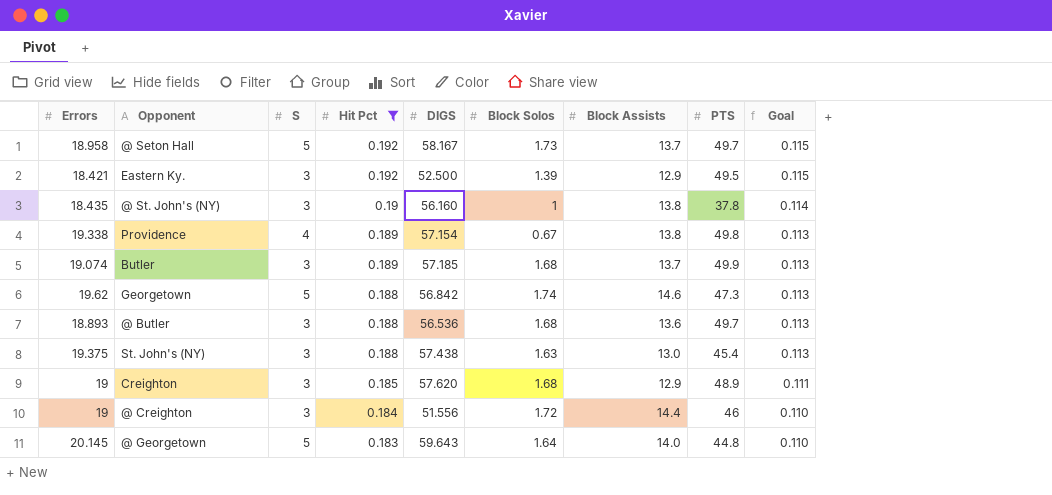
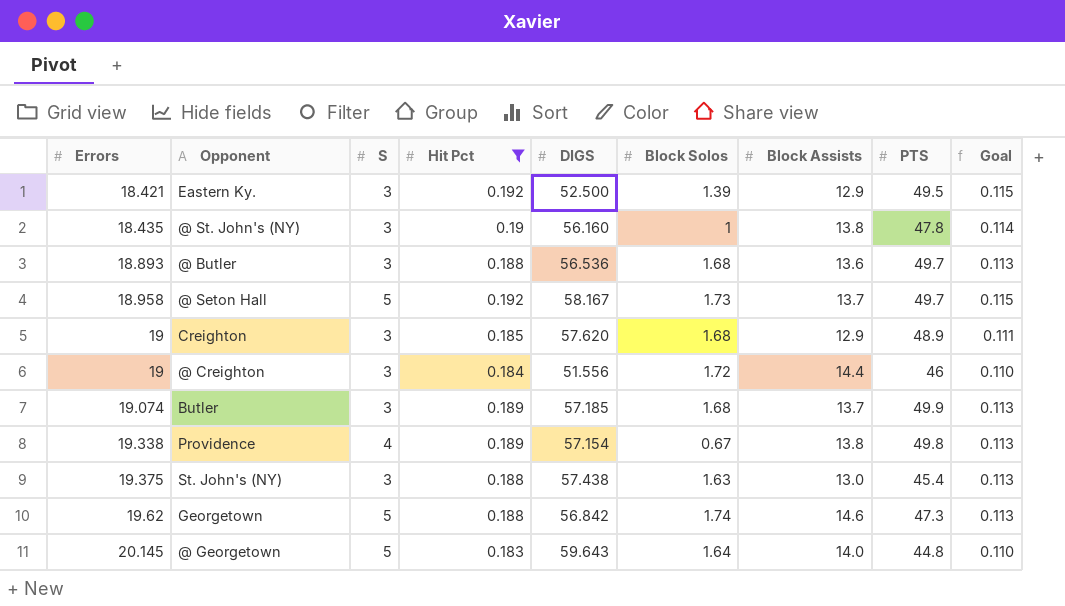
row order: Hit Pct descending -> Errors ascending
@ St. John's (NY) | PTS: 37.8 -> 47.8

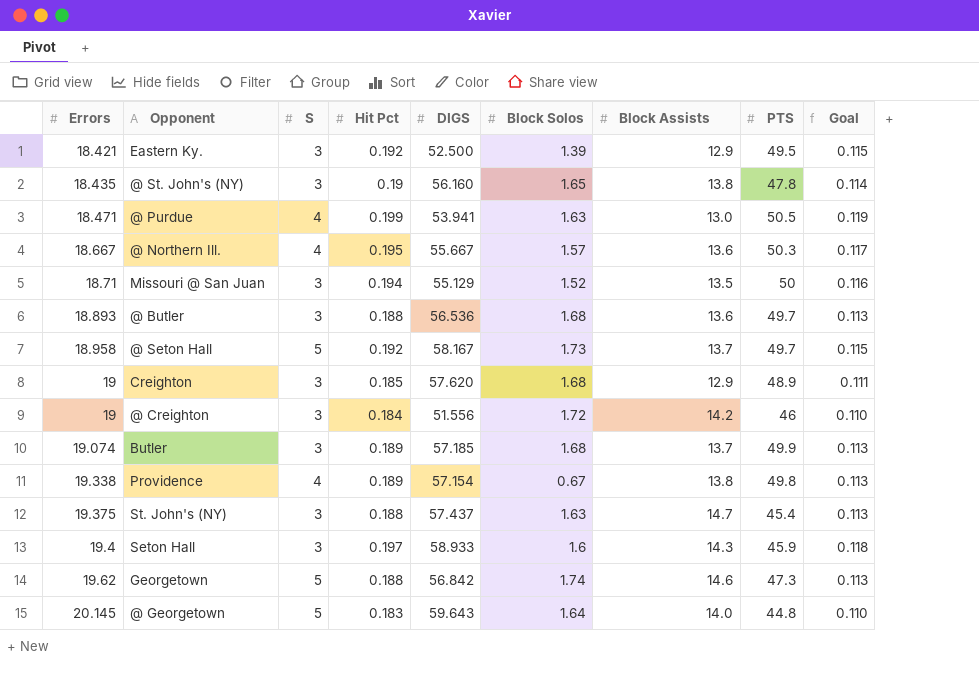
filter: Hit Pct <= 0.192 -> none
@ St. John's (NY) | Block Solos: 1 -> 1.65
@ Creighton | Block Assists: 14.4 -> 14.2
St. John's (NY) | DIGS: 57.438 -> 57.437
St. John's (NY) | Block Assists: 13.0 -> 14.7

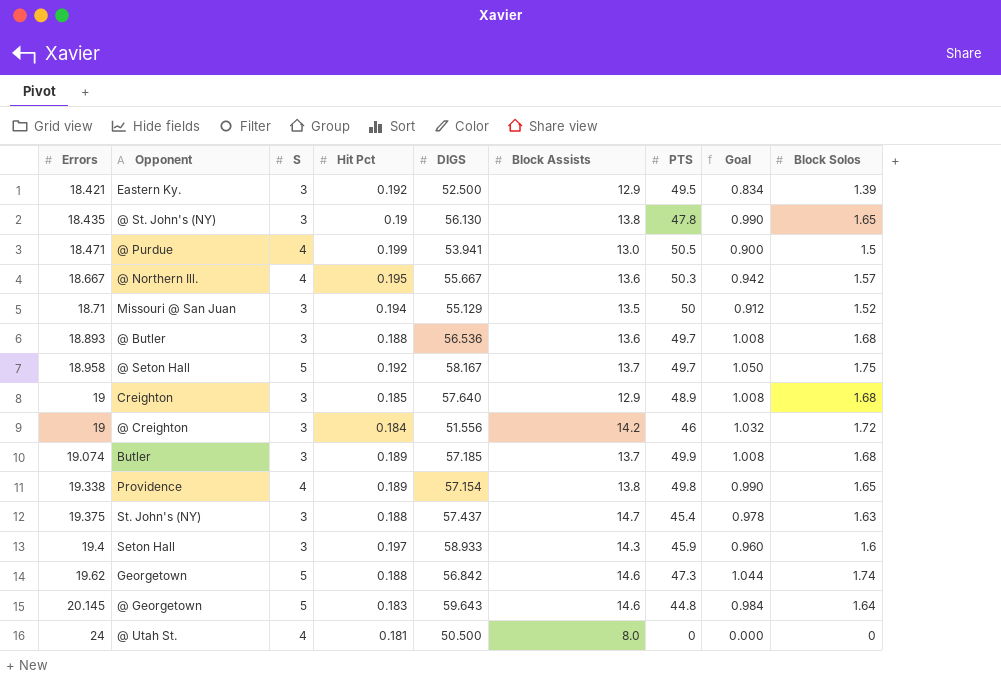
column Goal | formula: [Hit Pct] * 0.6 -> [Block Solos] * 0.6
column Block Solos | position: 6 -> 9
@ St. John's (NY) | DIGS: 56.160 -> 56.130
@ Purdue | Block Solos: 1.63 -> 1.5
@ Seton Hall | Block Solos: 1.73 -> 1.75
Creighton | DIGS: 57.620 -> 57.640
Providence | Block Solos: 0.67 -> 1.65
@ Georgetown | Block Assists: 14.0 -> 14.6
row @ Utah St.: none -> 24 | 4 | 0.181 | 50.500 | 8.0 | 0 | 0.000 | 0

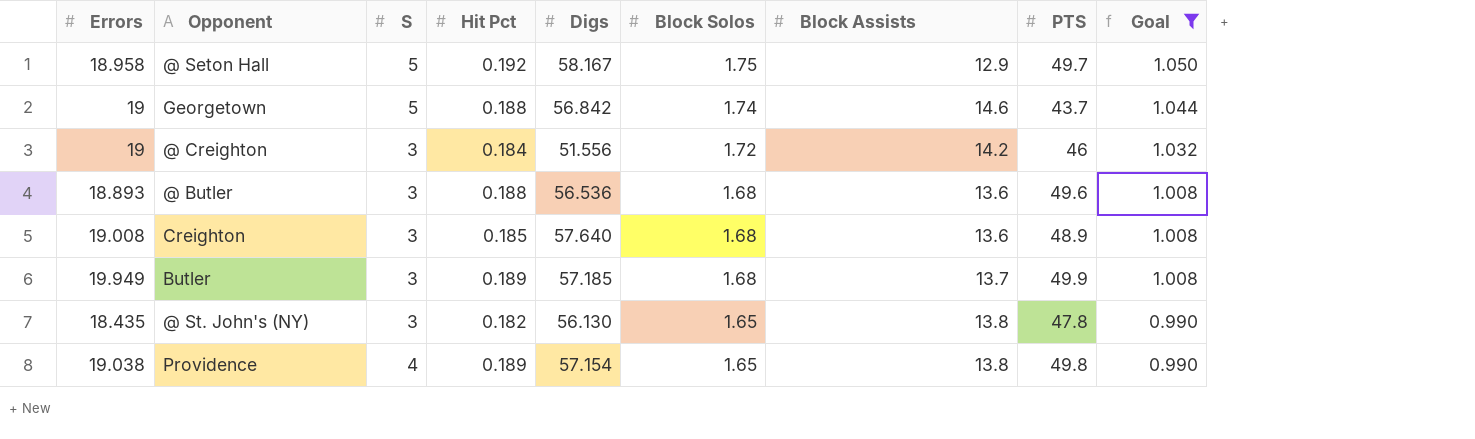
filter: none -> Goal >= 0.990
row order: Errors ascending -> Block Solos descending
column name: DIGS -> Digs
column Block Solos | position: 9 -> 6
@ Seton Hall | Block Assists: 13.7 -> 12.9
Georgetown | Errors: 19.62 -> 19
Georgetown | PTS: 47.3 -> 43.7
@ Butler | PTS: 49.7 -> 49.6
Creighton | Errors: 19 -> 19.008
Creighton | Block Assists: 12.9 -> 13.6
Butler | Errors: 19.074 -> 19.949
@ St. John's (NY) | Hit Pct: 0.19 -> 0.182
Providence | Errors: 19.338 -> 19.038

